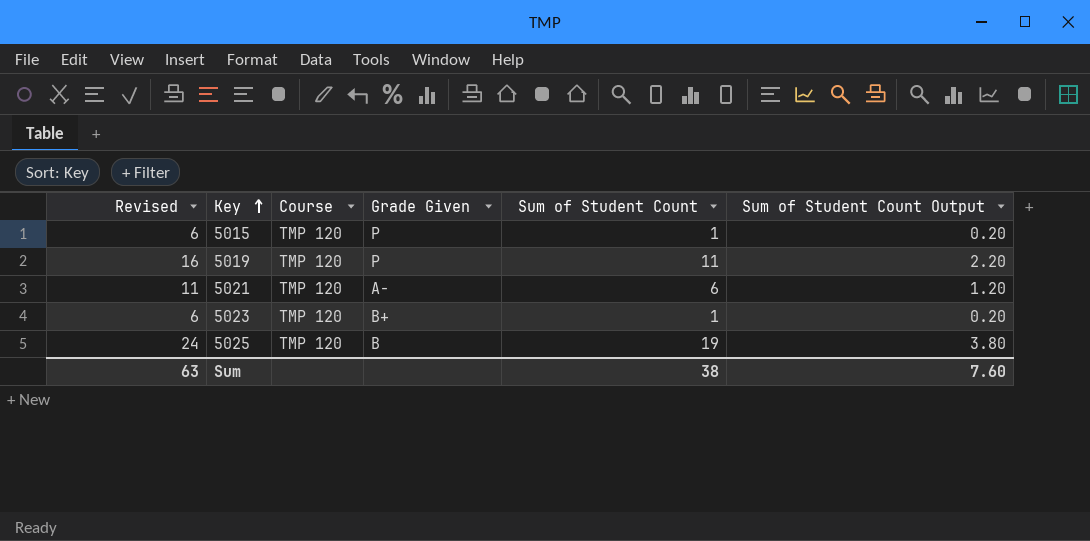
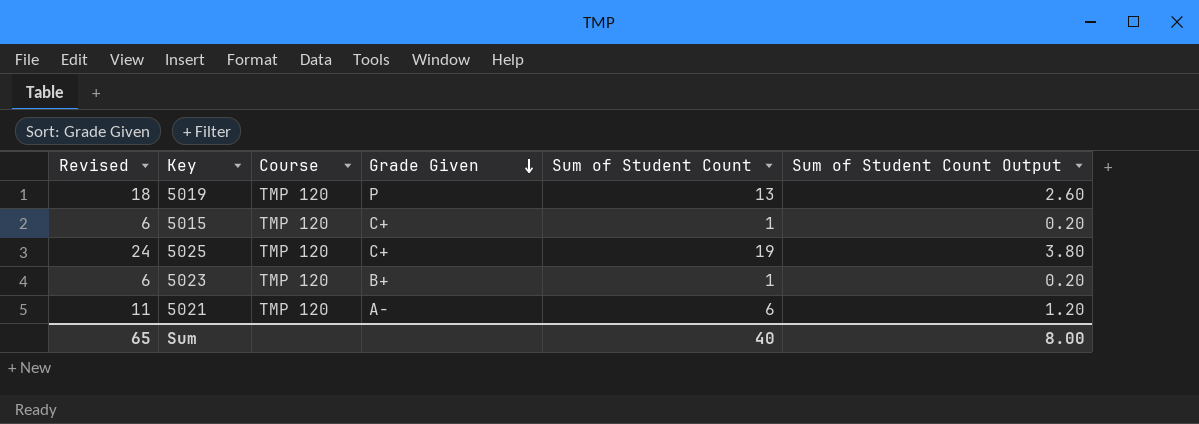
row order: Key ascending -> Grade Given descending
5019 | Revised: 16 -> 18
5019 | Sum of Student Count: 11 -> 13
5019 | Sum of Student Count Output: 2.20 -> 2.60
5015 | Grade Given: P -> C+
5025 | Grade Given: B -> C+
Sum | Revised: 63 -> 65
Sum | Sum of Student Count: 38 -> 40
Sum | Sum of Student Count Output: 7.60 -> 8.00

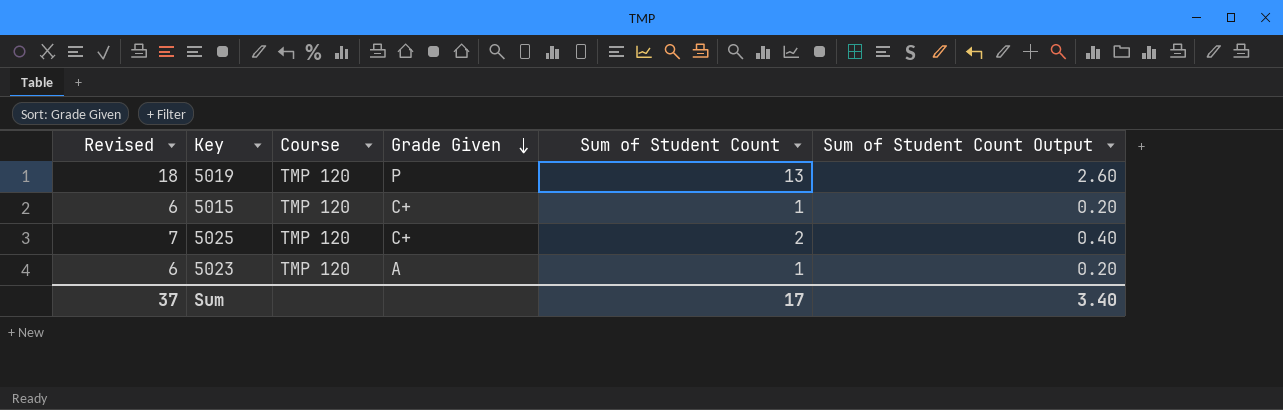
row 5021: 11 | TMP 120 | A- | 6 | 1.20 -> none
5025 | Revised: 24 -> 7
5025 | Sum of Student Count: 19 -> 2
5025 | Sum of Student Count Output: 3.80 -> 0.40
5023 | Grade Given: B+ -> A
Sum | Revised: 65 -> 37
Sum | Sum of Student Count: 40 -> 17
Sum | Sum of Student Count Output: 8.00 -> 3.40

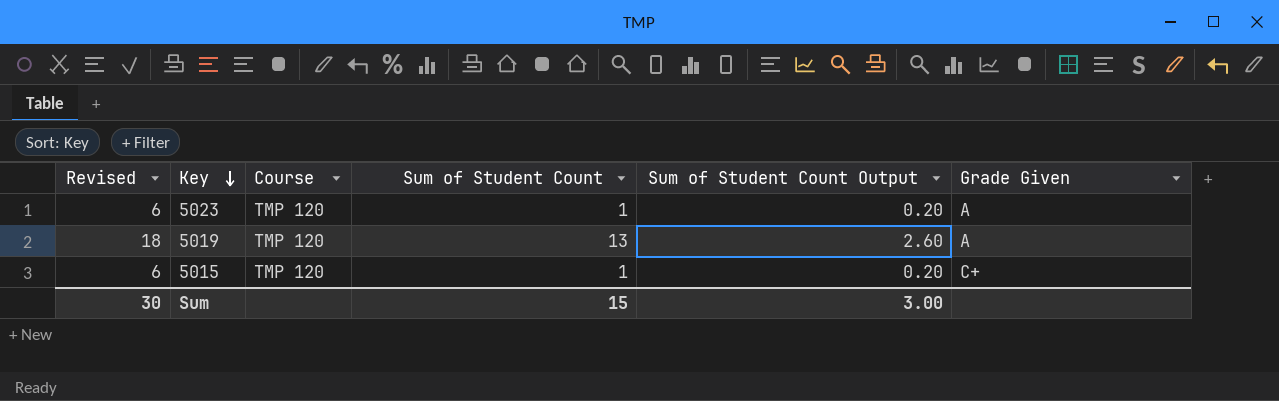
row order: Grade Given descending -> Key descending
column Grade Given | position: 4 -> 6
row 5025: 7 | TMP 120 | C+ | 2 | 0.40 -> none
5019 | Grade Given: P -> A
Sum | Revised: 37 -> 30
Sum | Sum of Student Count: 17 -> 15
Sum | Sum of Student Count Output: 3.40 -> 3.00

